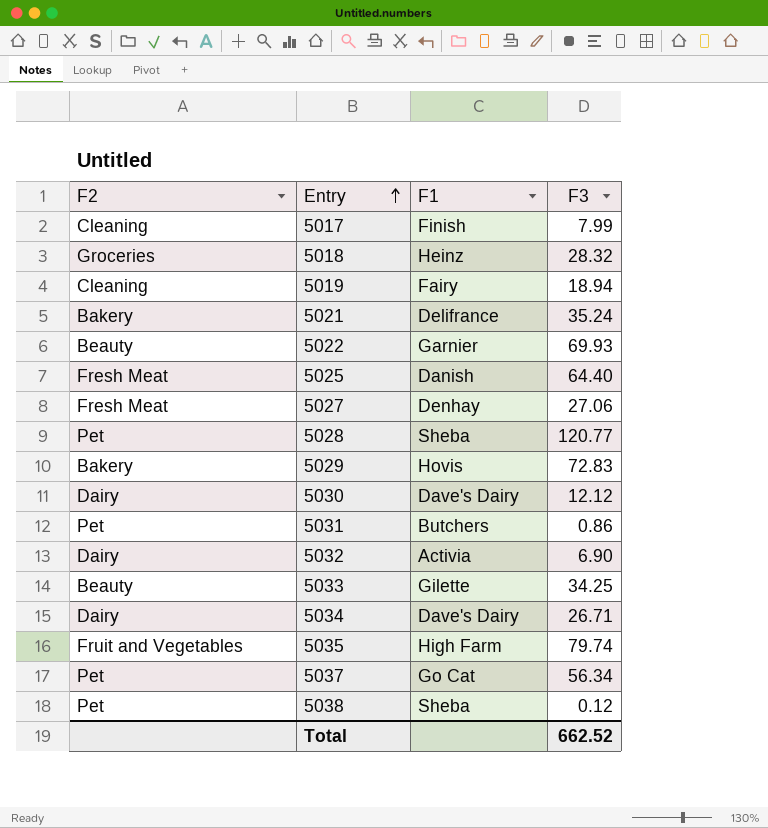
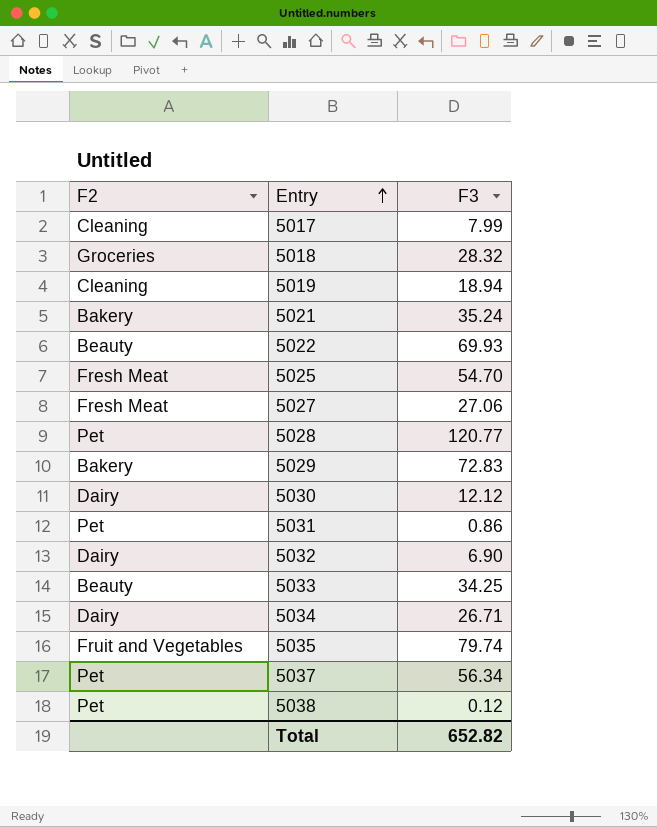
column F1 | position: 3 -> none
5025 | F3: 64.40 -> 54.70
Total | F3: 662.52 -> 652.82

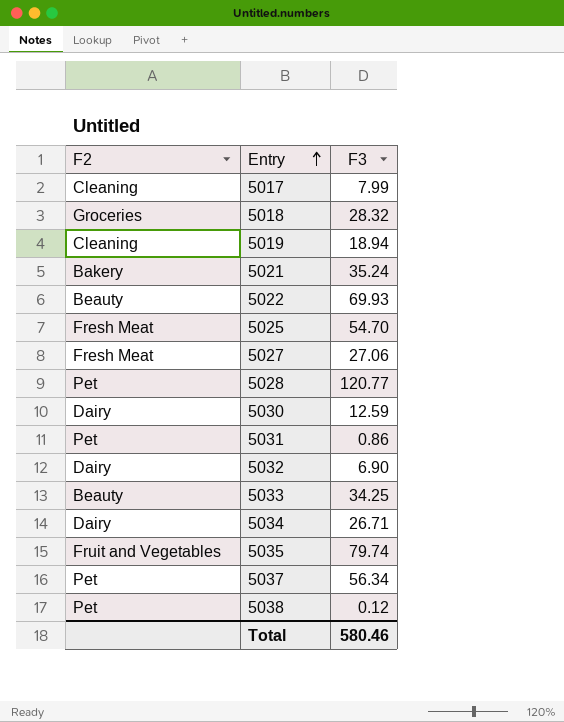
row 5029: Bakery | 72.83 -> none
5030 | F3: 12.12 -> 12.59
Total | F3: 652.82 -> 580.46

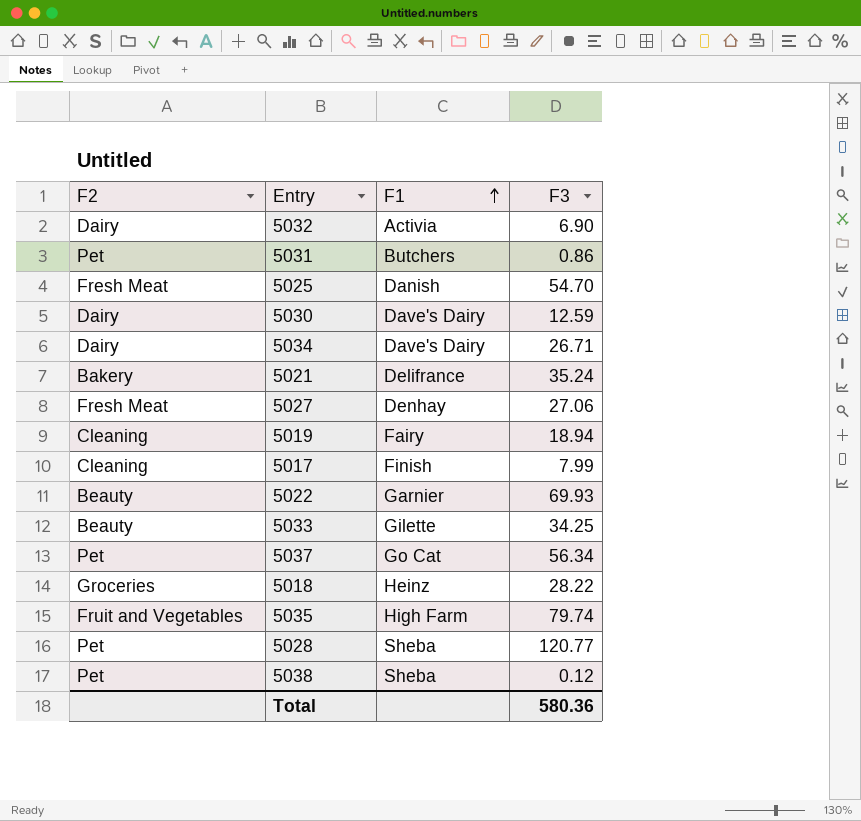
row order: Entry ascending -> F1 ascending
column F1 | position: none -> 3
5018 | F3: 28.32 -> 28.22
Total | F3: 580.46 -> 580.36

